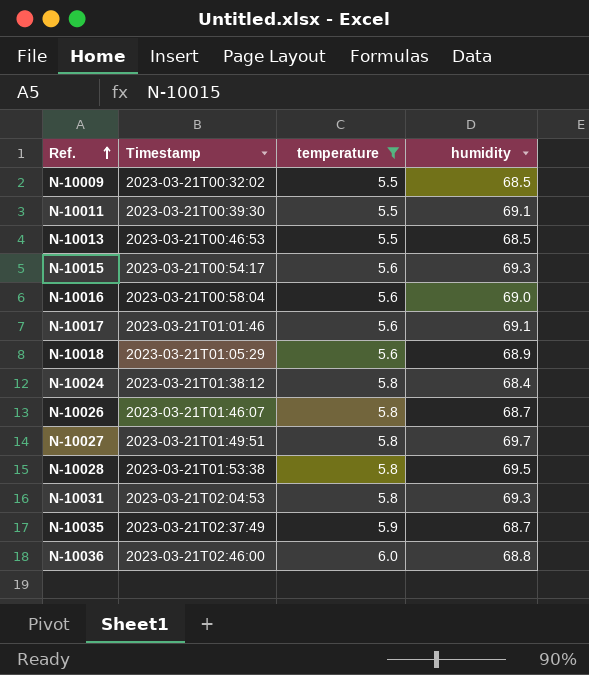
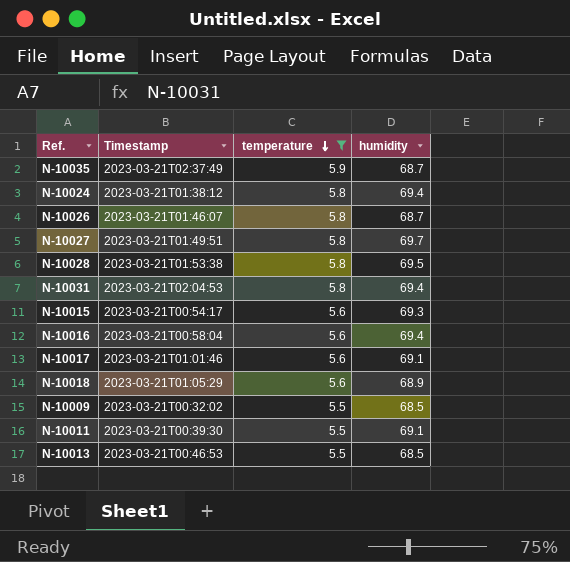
row order: Ref. ascending -> temperature descending
row N-10036: 2023-03-21T02:46:00 | 6.0 | 68.8 -> none
N-10024 | humidity: 68.4 -> 69.4
N-10031 | humidity: 69.3 -> 69.4
N-10016 | humidity: 69.0 -> 69.4

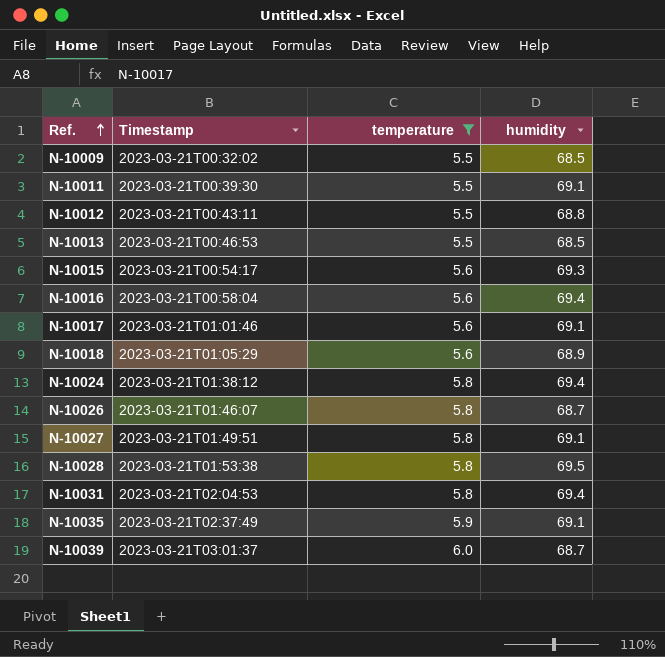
row order: temperature descending -> Ref. ascending
row N-10012: none -> 2023-03-21T00:43:11 | 5.5 | 68.8
N-10027 | humidity: 69.7 -> 69.1
N-10035 | humidity: 68.7 -> 69.1
row N-10039: none -> 2023-03-21T03:01:37 | 6.0 | 68.7

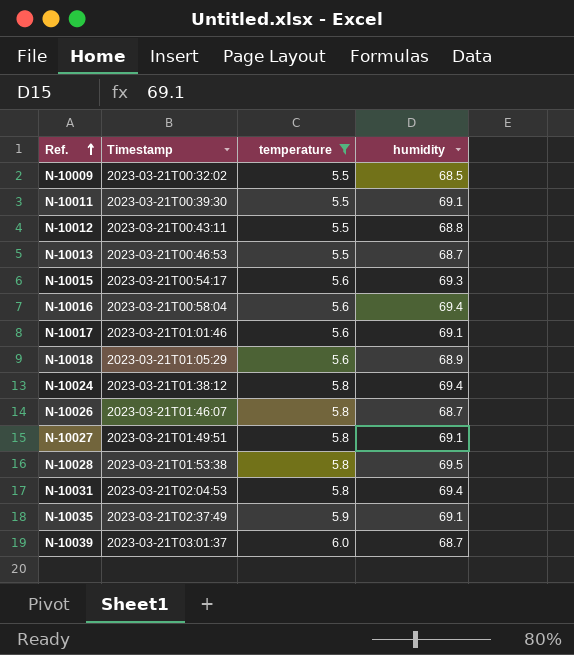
N-10013 | humidity: 68.5 -> 68.7

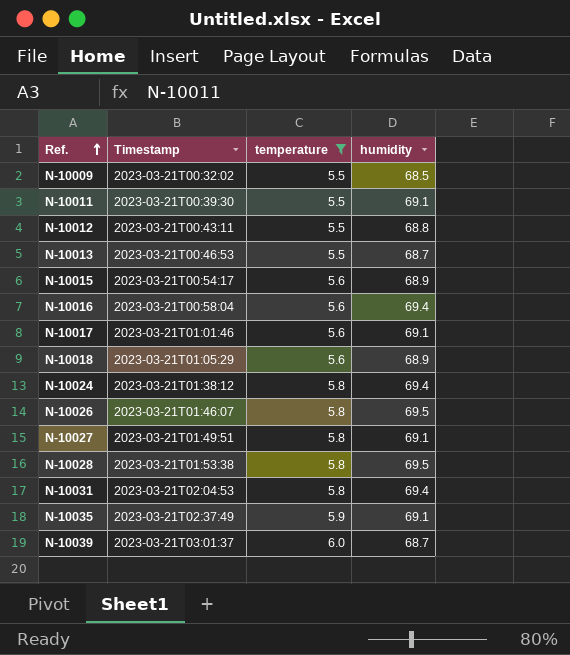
N-10015 | humidity: 69.3 -> 68.9
N-10026 | humidity: 68.7 -> 69.5

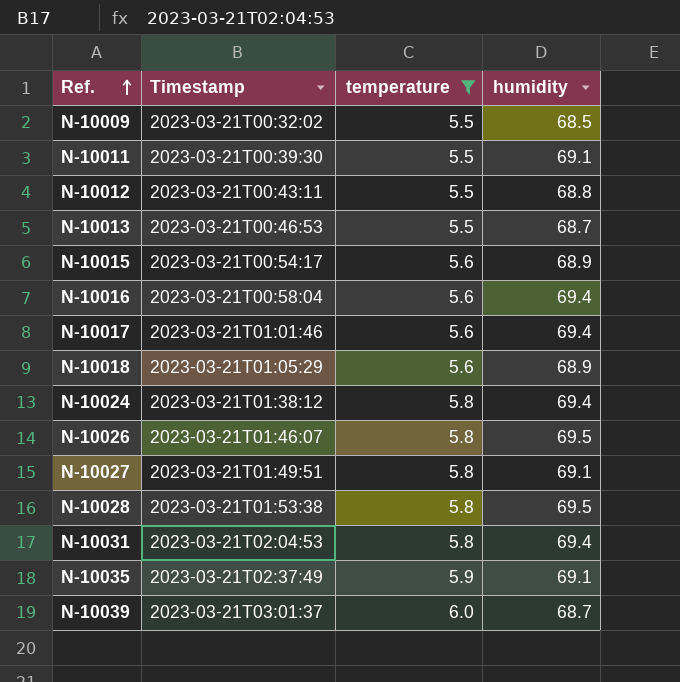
N-10017 | humidity: 69.1 -> 69.4

